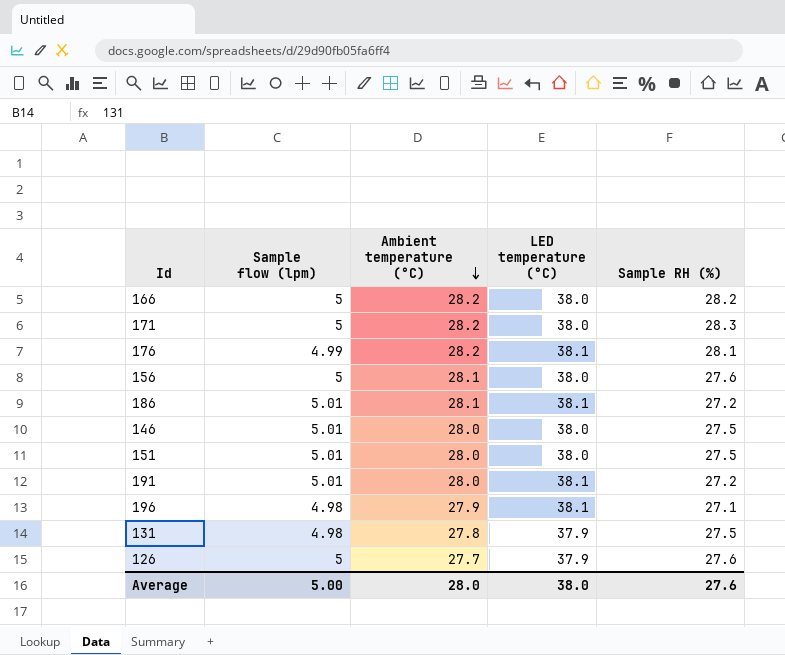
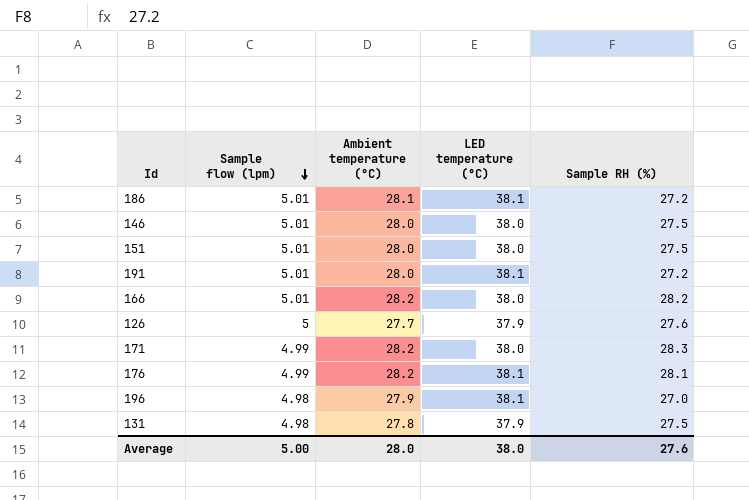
row order: Ambient temperature (°C) descending -> Sample flow (lpm) descending
row 156: 5 | 28.1 | 38.0 | 27.6 -> none
166 | Sample flow (lpm): 5 -> 5.01
171 | Sample flow (lpm): 5 -> 4.99
196 | Sample RH (%): 27.1 -> 27.0

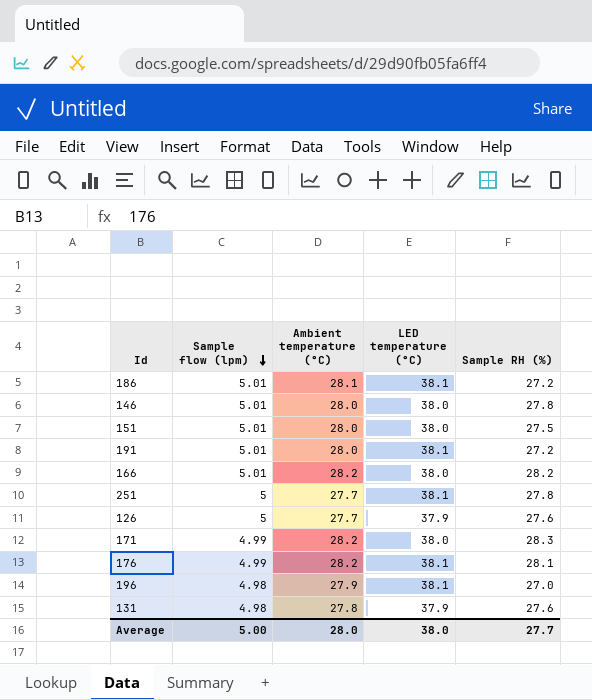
146 | Sample RH (%): 27.5 -> 27.8
row 251: none -> 5 | 27.7 | 38.1 | 27.8
131 | Sample RH (%): 27.5 -> 27.6
Average | Sample RH (%): 27.6 -> 27.7

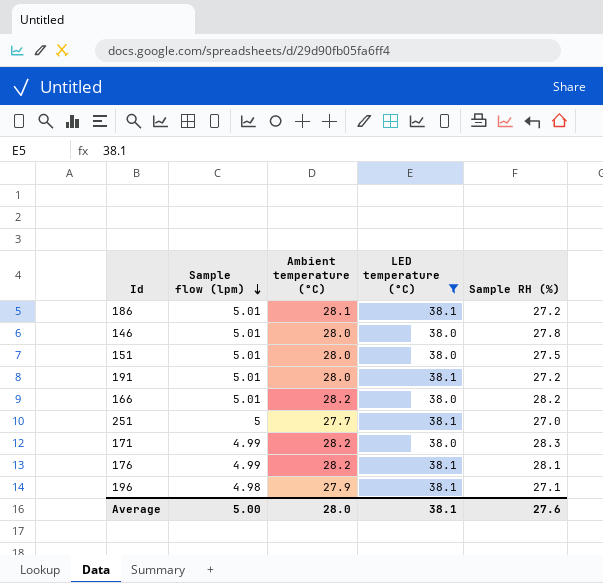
filter: none -> LED temperature (°C) != 37.9
251 | Sample RH (%): 27.8 -> 27.0
196 | Sample RH (%): 27.0 -> 27.1
Average | LED temperature (°C): 38.0 -> 38.1
Average | Sample RH (%): 27.7 -> 27.6

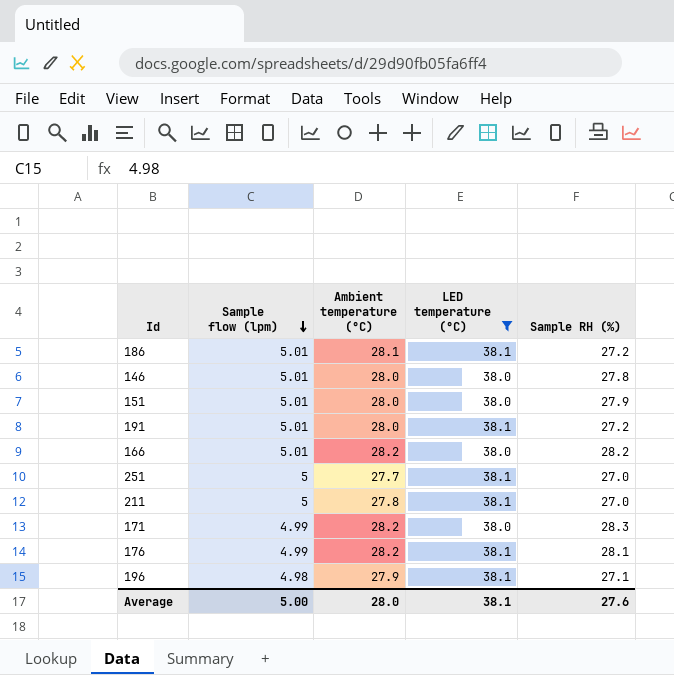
151 | Sample RH (%): 27.5 -> 27.9
row 211: none -> 5 | 27.8 | 38.1 | 27.0

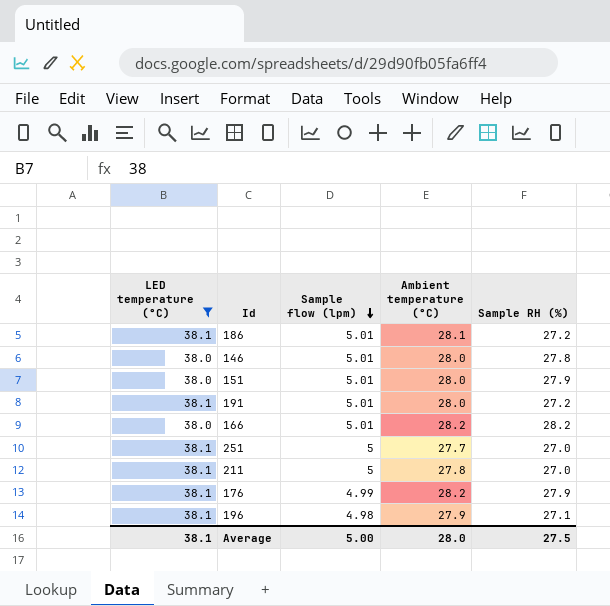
column LED temperature (°C) | position: 4 -> 1
row 171: 4.99 | 28.2 | 38.0 | 28.3 -> none
176 | Sample RH (%): 28.1 -> 27.9
Average | Sample RH (%): 27.6 -> 27.5

